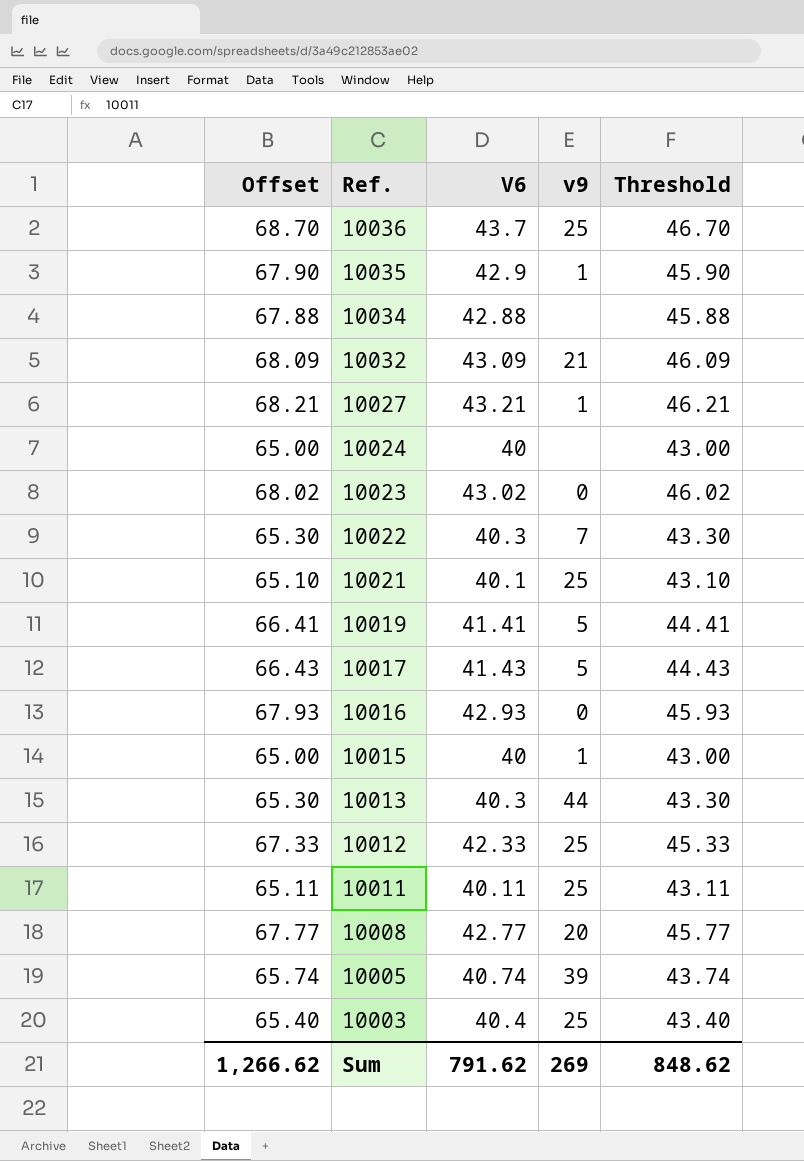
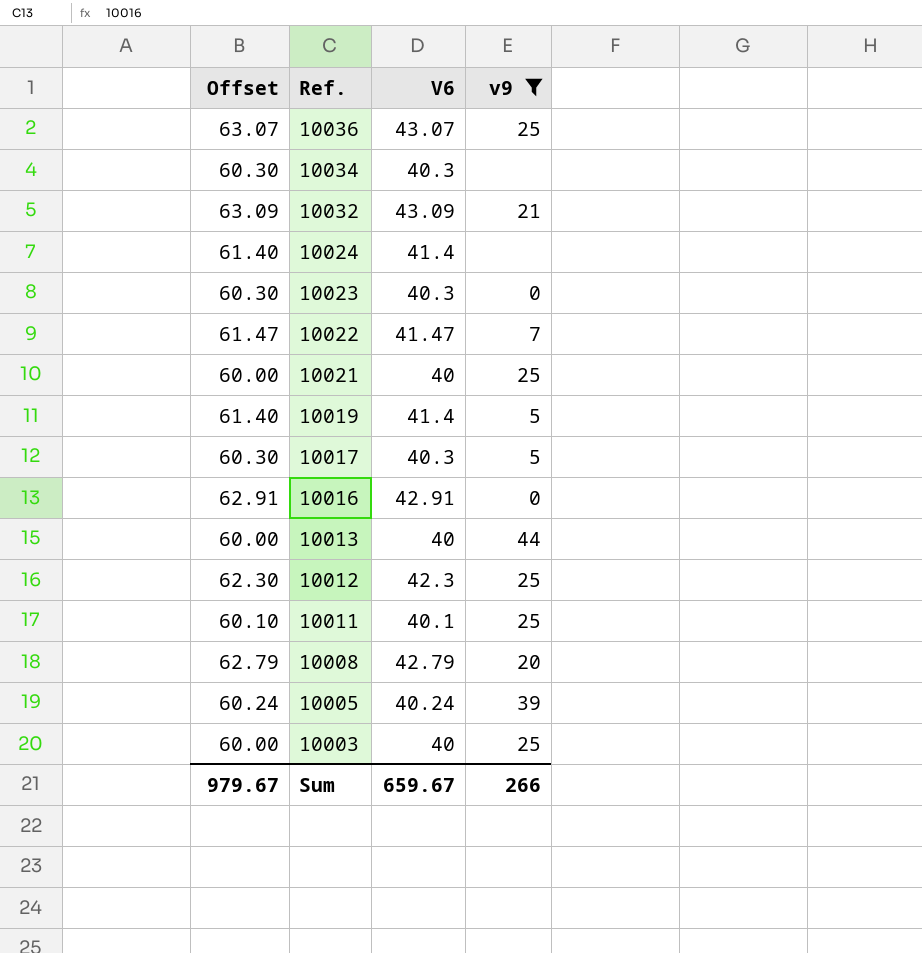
filter: none -> v9 != 1
column Threshold | formula: [V6] + 3 -> none
column Offset | formula: [V6] + 25 -> [V6] + 20
10036 | V6: 43.7 -> 43.07
10034 | V6: 42.88 -> 40.3
10024 | V6: 40 -> 41.4
10023 | V6: 43.02 -> 40.3
10022 | V6: 40.3 -> 41.47
10021 | V6: 40.1 -> 40
10019 | V6: 41.41 -> 41.4
10017 | V6: 41.43 -> 40.3
10016 | V6: 42.93 -> 42.91
10013 | V6: 40.3 -> 40
10012 | V6: 42.33 -> 42.3
10011 | V6: 40.11 -> 40.1
10008 | V6: 42.77 -> 42.79
10005 | V6: 40.74 -> 40.24
10003 | V6: 40.4 -> 40
Sum | Offset: 1,266.62 -> 979.67
Sum | V6: 791.62 -> 659.67
Sum | v9: 269 -> 266

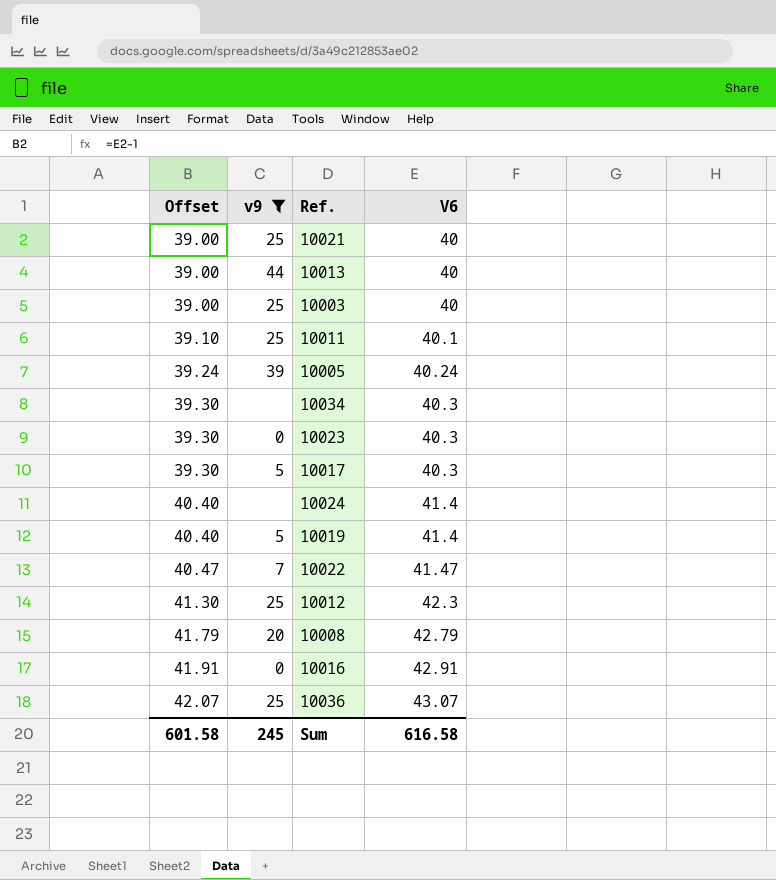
row order: Ref. descending -> Offset ascending
column Offset | formula: [V6] + 20 -> [V6] - 1
column v9 | position: 4 -> 2
row 10032: 63.09 | 43.09 | 21 -> none
Sum | Offset: 979.67 -> 601.58
Sum | v9: 266 -> 245
Sum | V6: 659.67 -> 616.58

